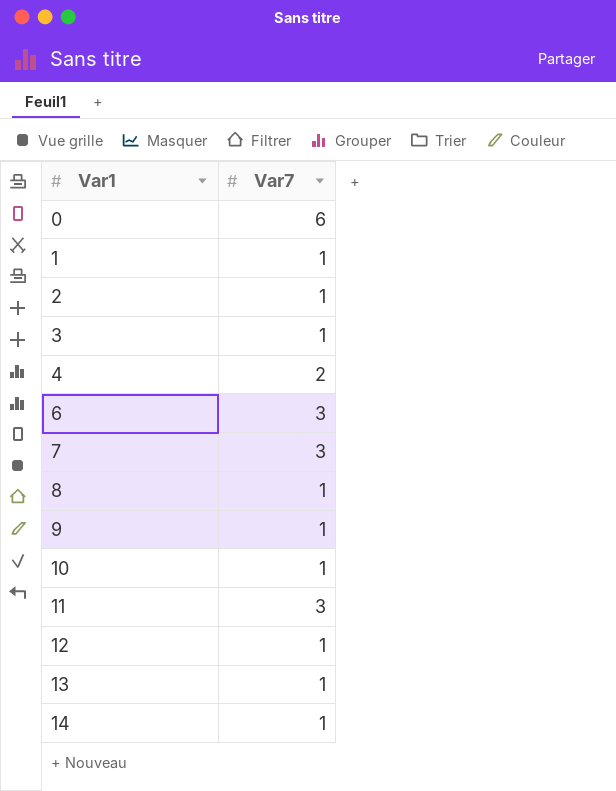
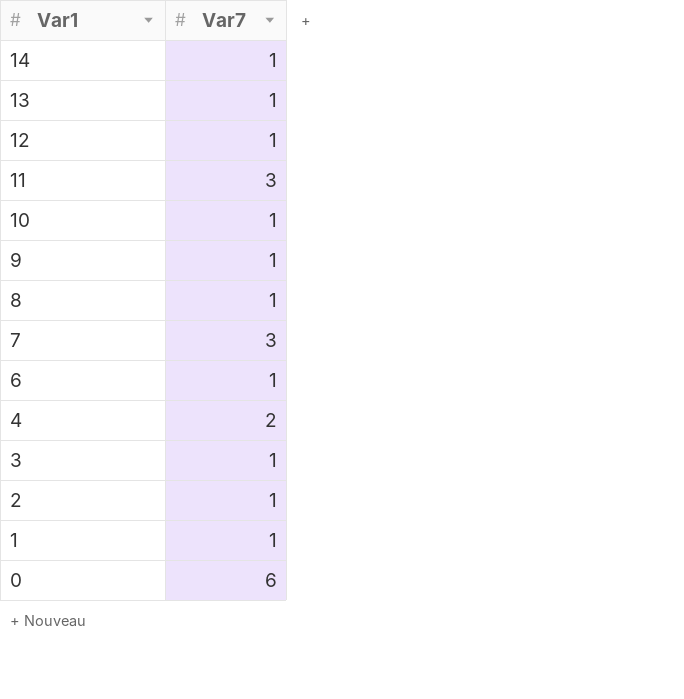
row order: Var1 ascending -> Var1 descending
6 | Var7: 3 -> 1

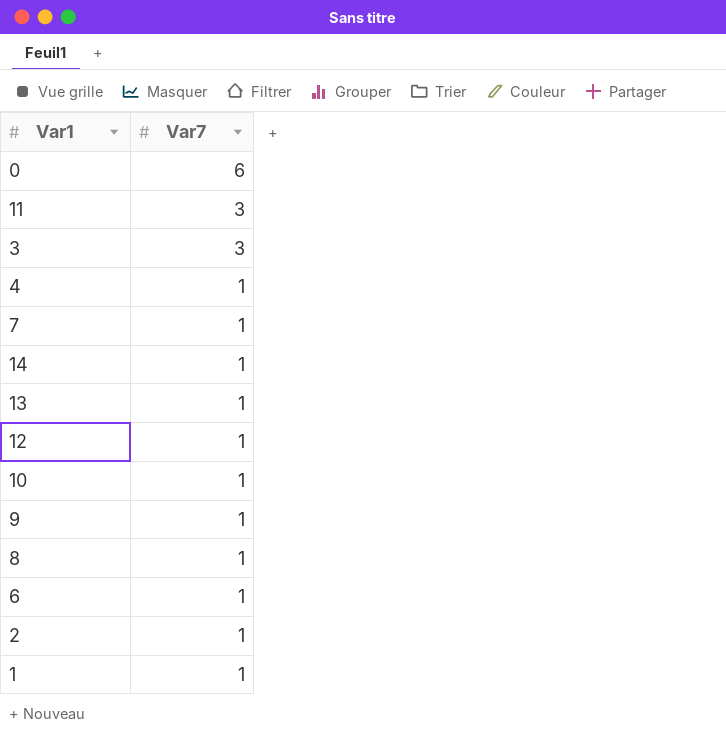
row order: Var1 descending -> Var7 descending
3 | Var7: 1 -> 3
4 | Var7: 2 -> 1
7 | Var7: 3 -> 1

